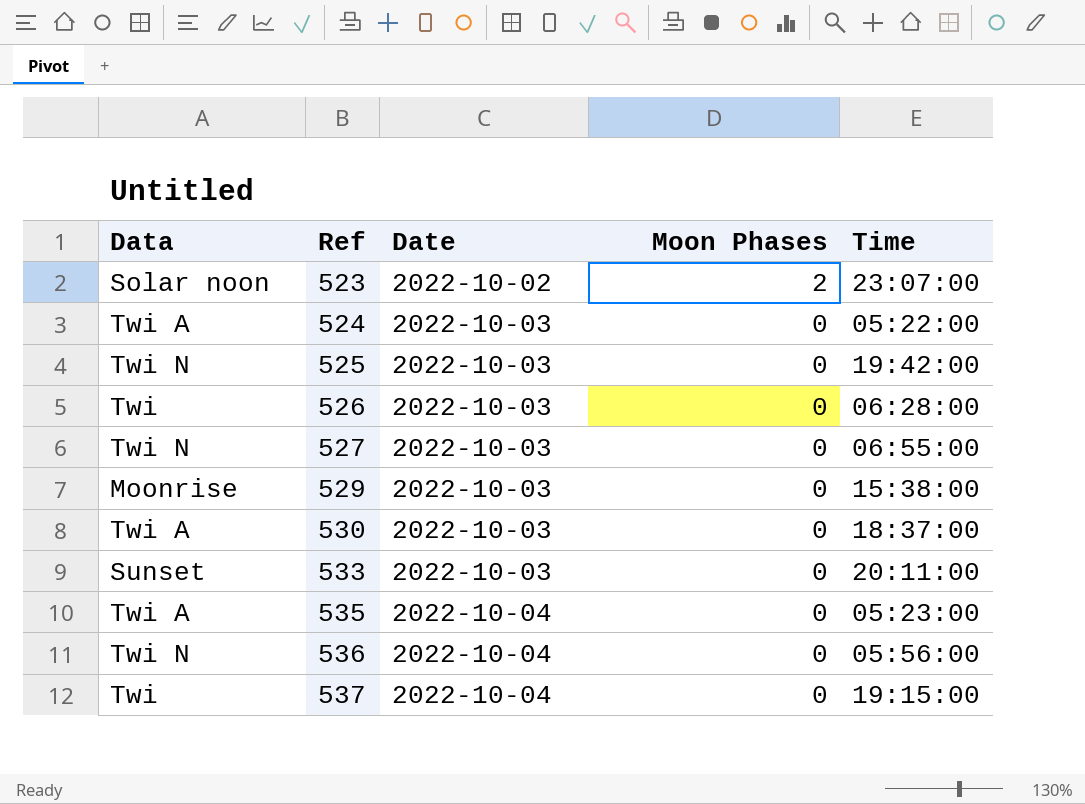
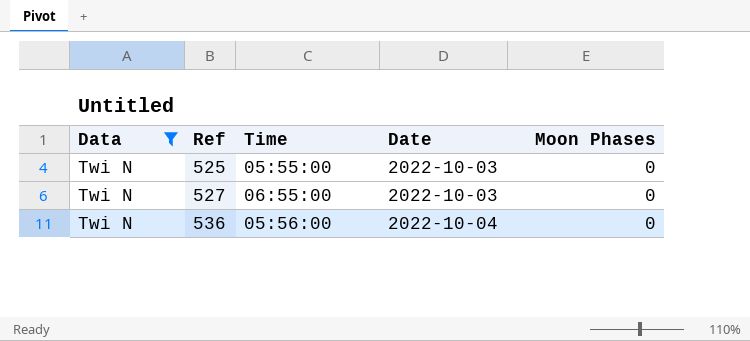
filter: none -> Data = Twi N
column Time | position: 5 -> 3
525 | Time: 19:42:00 -> 05:55:00

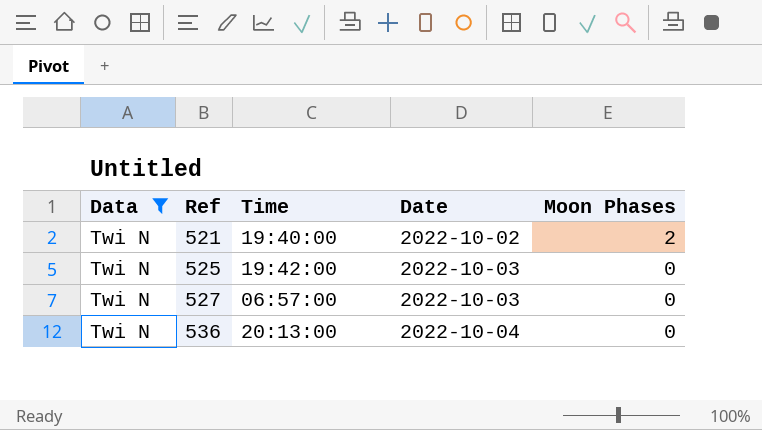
row 521: none -> Twi N | 19:40:00 | 2022-10-02 | 2
525 | Time: 05:55:00 -> 19:42:00
527 | Time: 06:55:00 -> 06:57:00
536 | Time: 05:56:00 -> 20:13:00

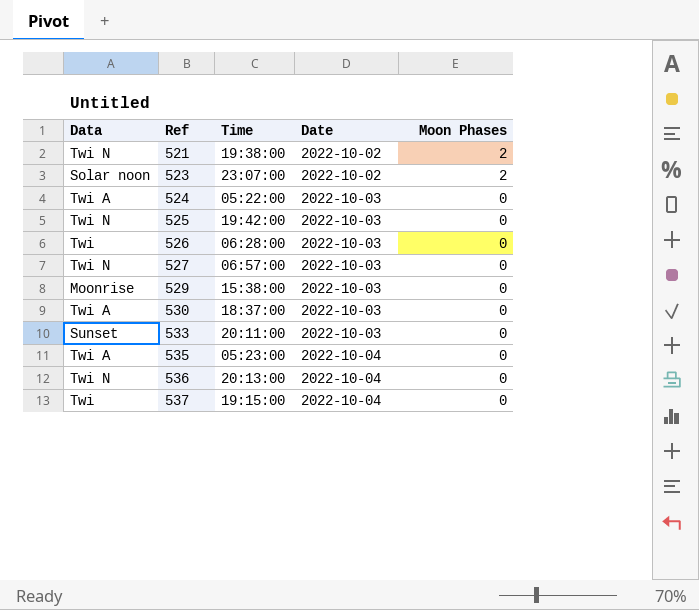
filter: Data = Twi N -> none
521 | Time: 19:40:00 -> 19:38:00

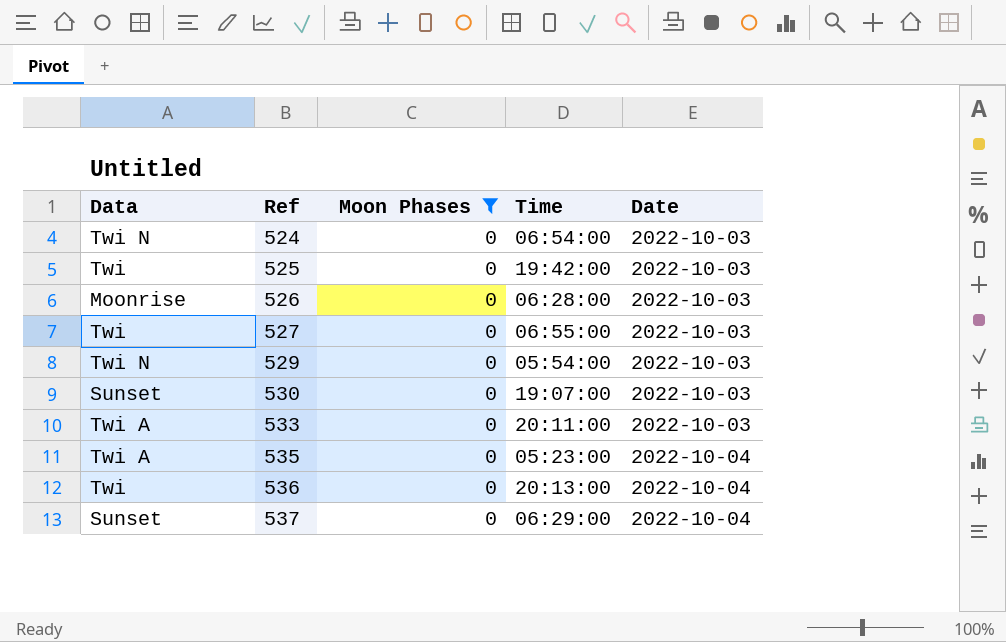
filter: none -> Moon Phases = 0
column Moon Phases | position: 5 -> 3
524 | Data: Twi A -> Twi N
524 | Time: 05:22:00 -> 06:54:00
525 | Data: Twi N -> Twi
526 | Data: Twi -> Moonrise
527 | Data: Twi N -> Twi
527 | Time: 06:57:00 -> 06:55:00
529 | Data: Moonrise -> Twi N
529 | Time: 15:38:00 -> 05:54:00
530 | Data: Twi A -> Sunset
530 | Time: 18:37:00 -> 19:07:00
533 | Data: Sunset -> Twi A
536 | Data: Twi N -> Twi
537 | Data: Twi -> Sunset
537 | Time: 19:15:00 -> 06:29:00

